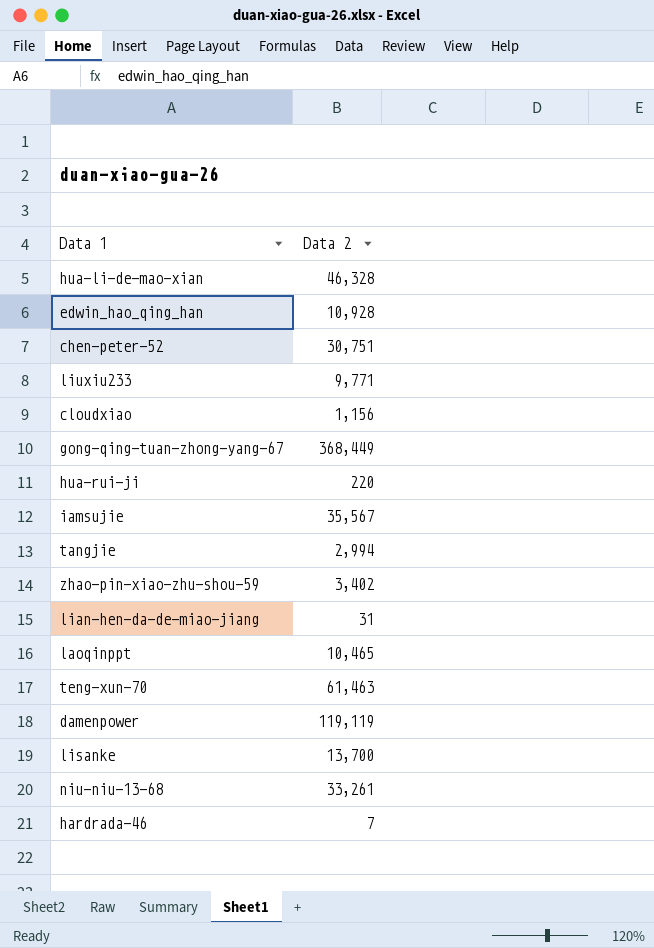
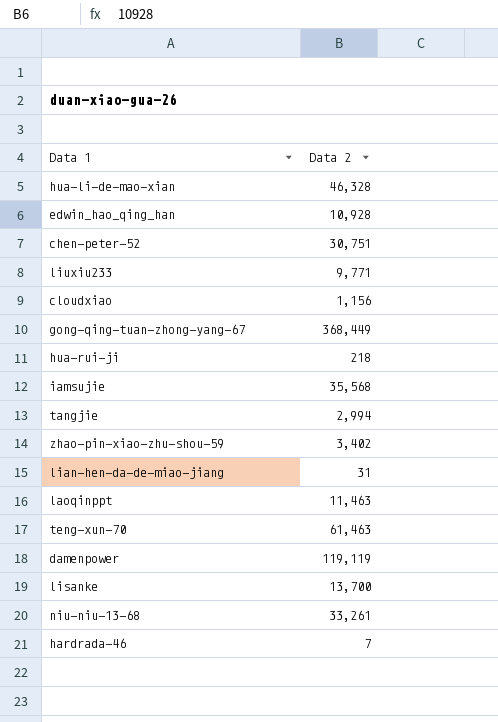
hua-rui-ji | Data 2: 220 -> 218
iamsujie | Data 2: 35,567 -> 35,568
laoqinppt | Data 2: 10,465 -> 11,463

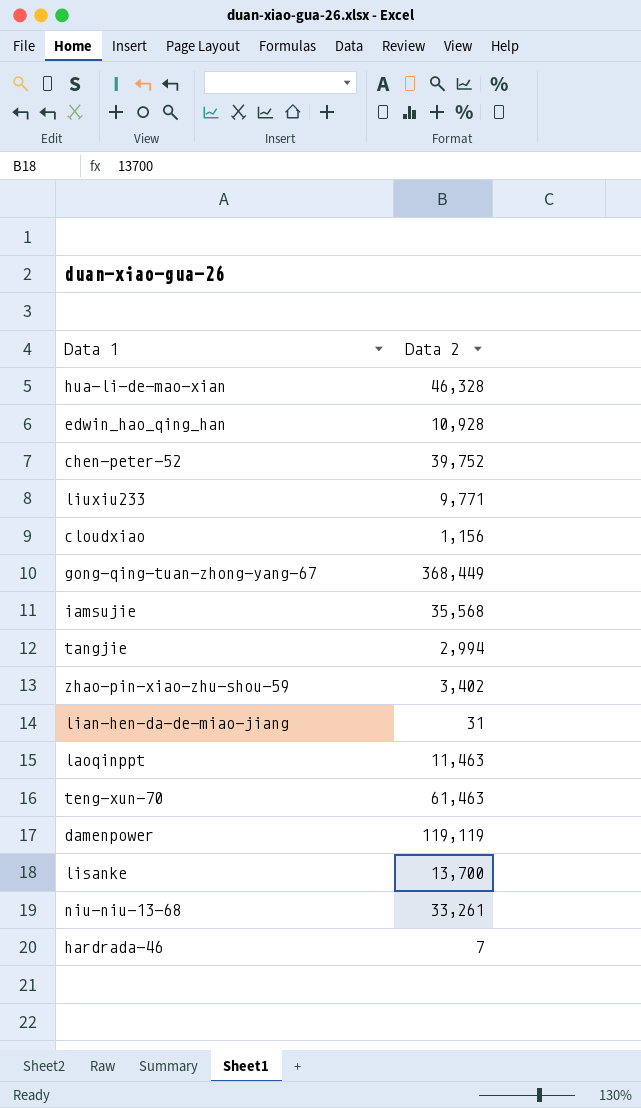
row hua-rui-ji: 218 -> none
chen-peter-52 | Data 2: 30,751 -> 39,752

